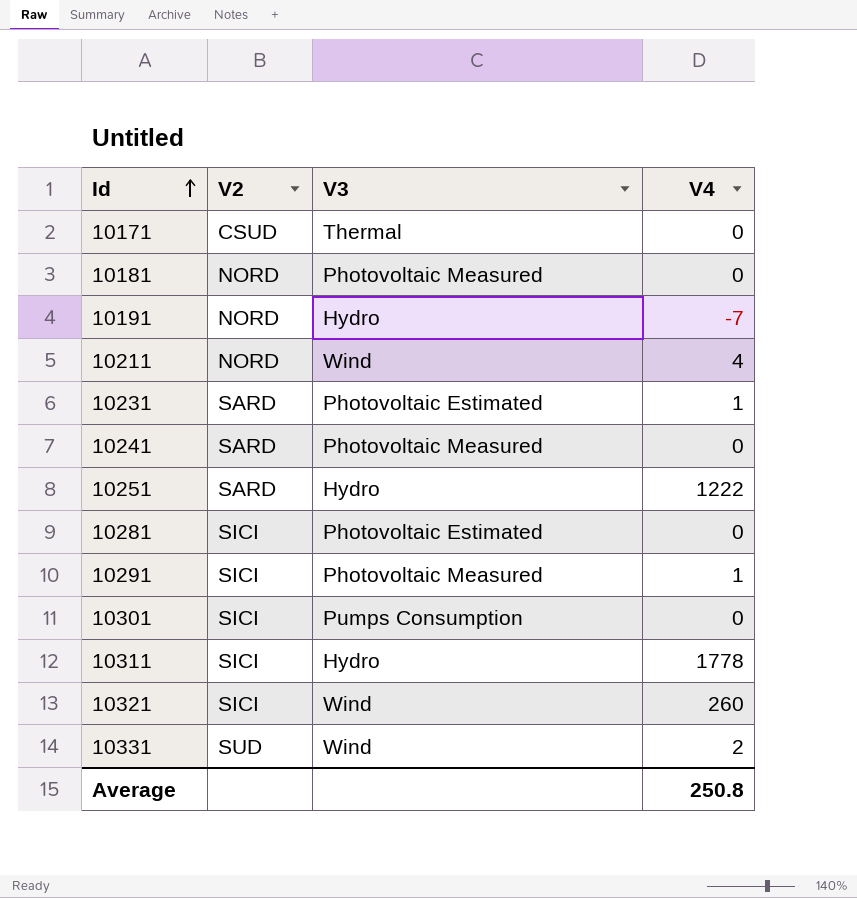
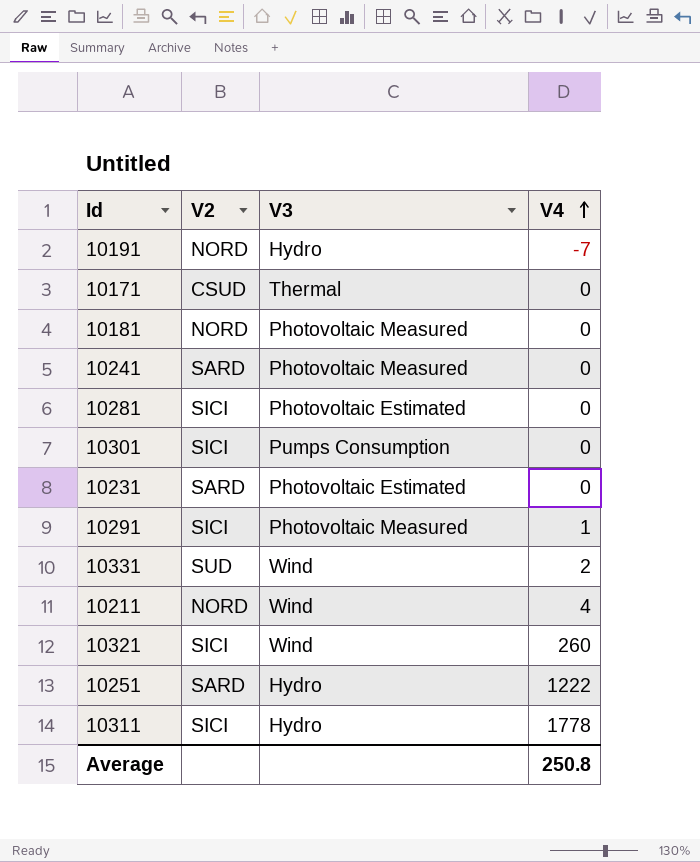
row order: Id ascending -> V4 ascending
10231 | V4: 1 -> 0

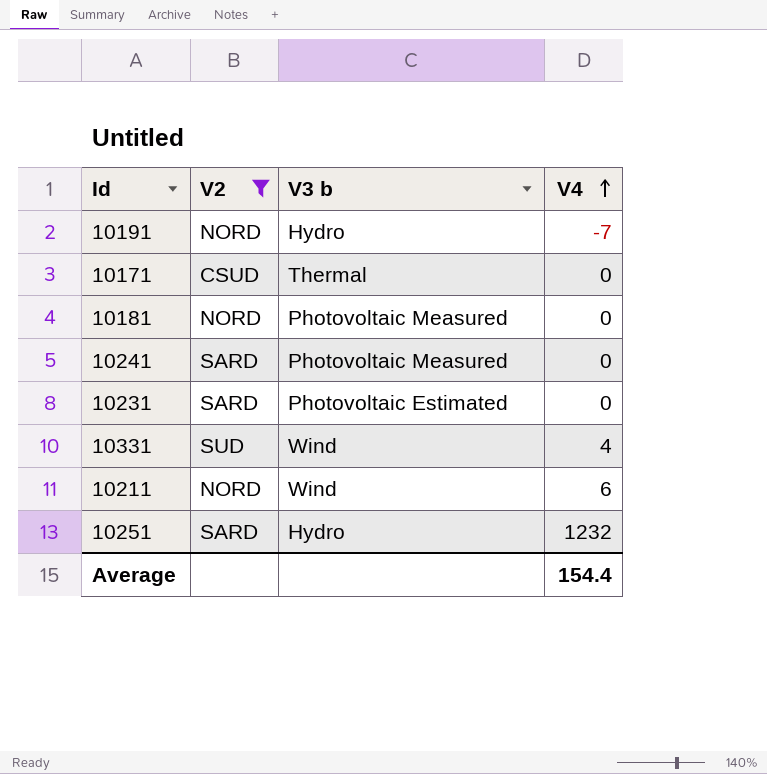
filter: none -> V2 != SICI
column name: V3 -> V3 b
10331 | V4: 2 -> 4
10211 | V4: 4 -> 6
10251 | V4: 1222 -> 1232
Average | V4: 250.8 -> 154.4

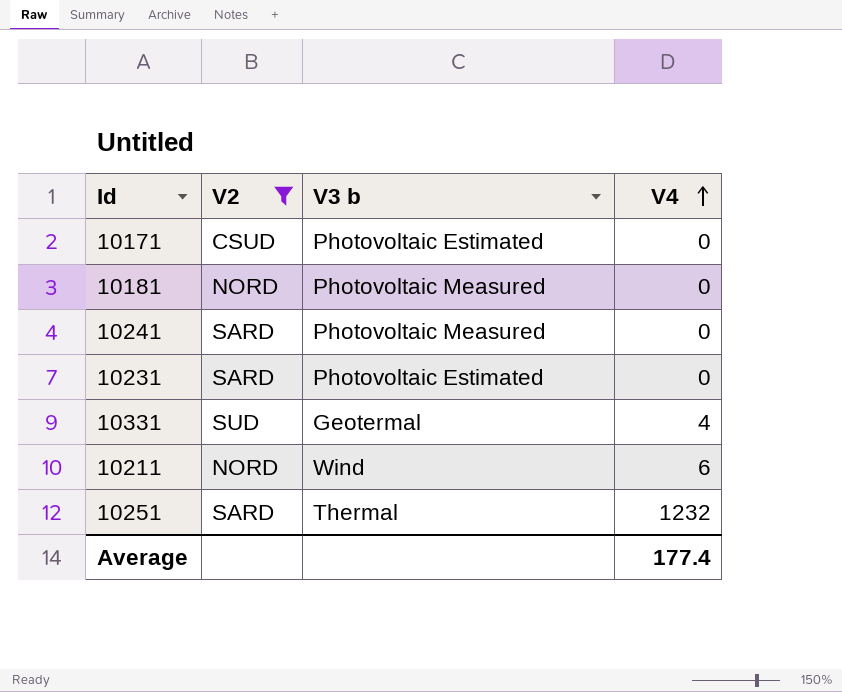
row 10191: NORD | Hydro | -7 -> none
10171 | V3 b: Thermal -> Photovoltaic Estimated
10331 | V3 b: Wind -> Geotermal
10251 | V3 b: Hydro -> Thermal
Average | V4: 154.4 -> 177.4

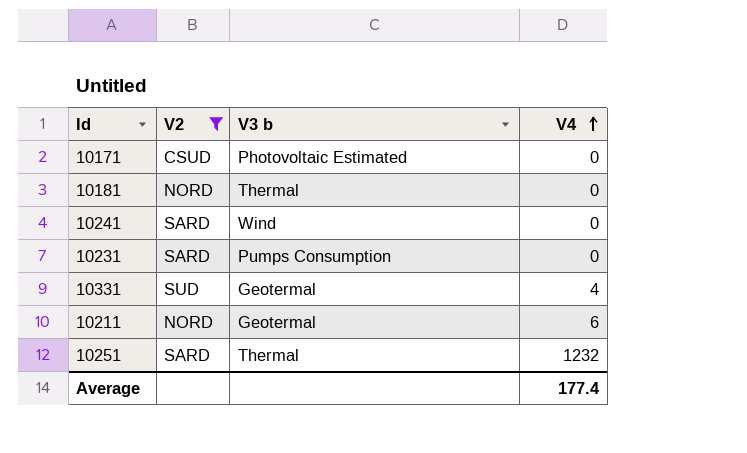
10181 | V3 b: Photovoltaic Measured -> Thermal
10241 | V3 b: Photovoltaic Measured -> Wind
10231 | V3 b: Photovoltaic Estimated -> Pumps Consumption
10211 | V3 b: Wind -> Geotermal

